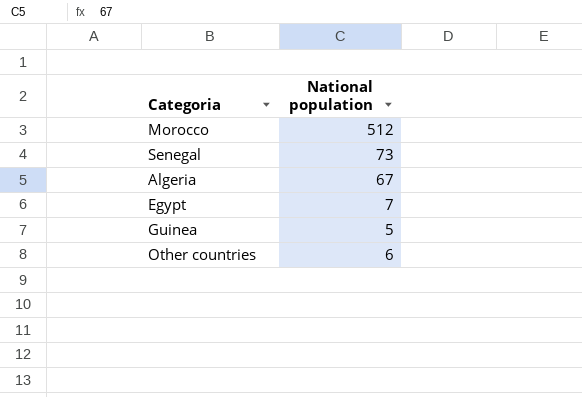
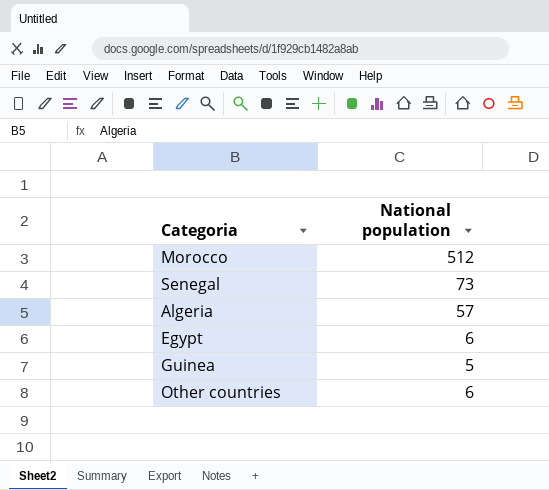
Algeria | National population: 67 -> 57
Egypt | National population: 7 -> 6

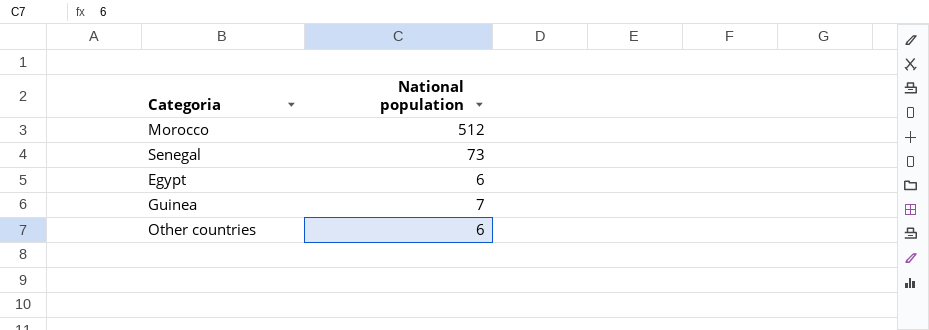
row Algeria: 57 -> none
Guinea | National population: 5 -> 7

